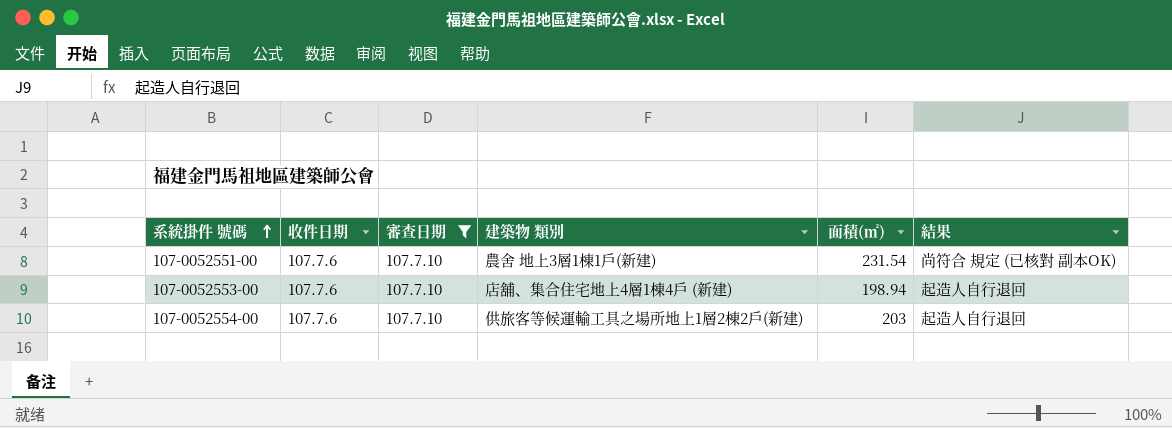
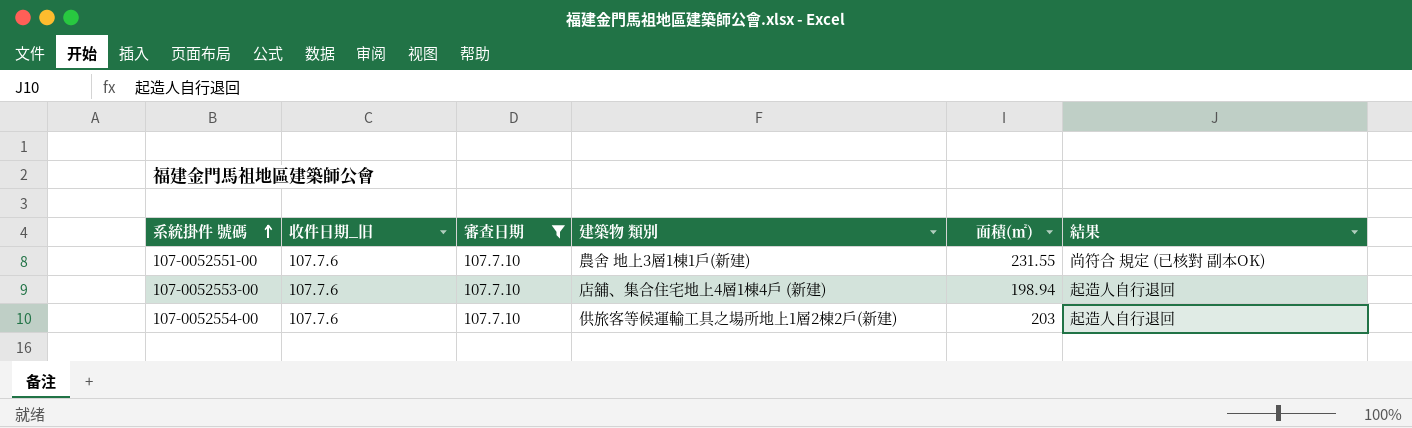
column name: 收件日期 -> 收件日期_旧
107-0052551-00 | 面積(㎡): 231.54 -> 231.55

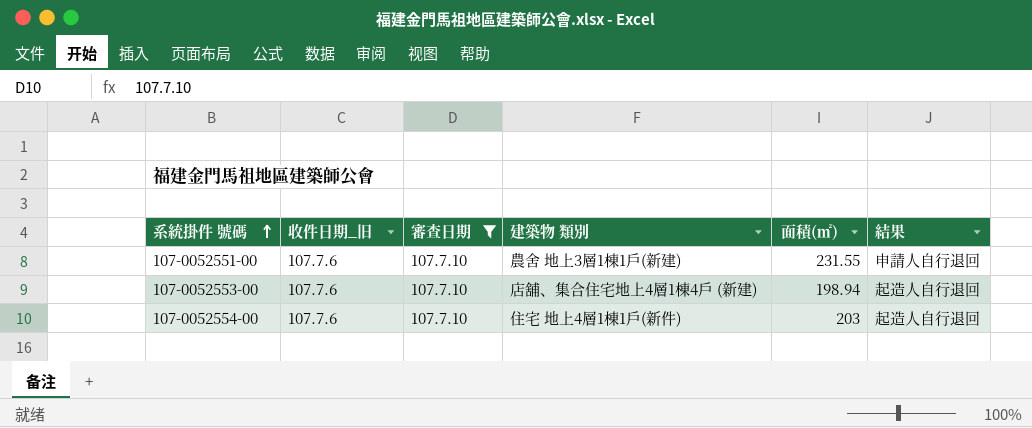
107-0052551-00 | 結果: 尚符合 規定 (已核對 副本OK) -> 申請人自行退回
107-0052554-00 | 建築物 類別: 供旅客等候運輸工具之場所地上1層2棟2戶(新建) -> 住宅 地上4層1棟1戶(新件)

